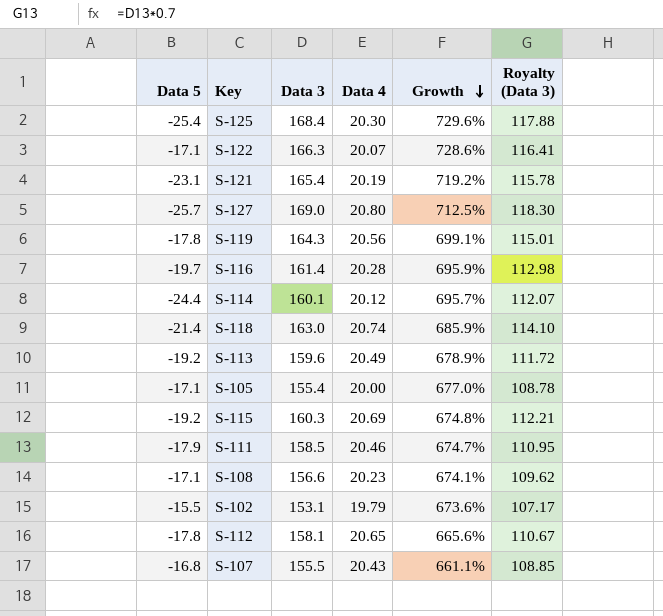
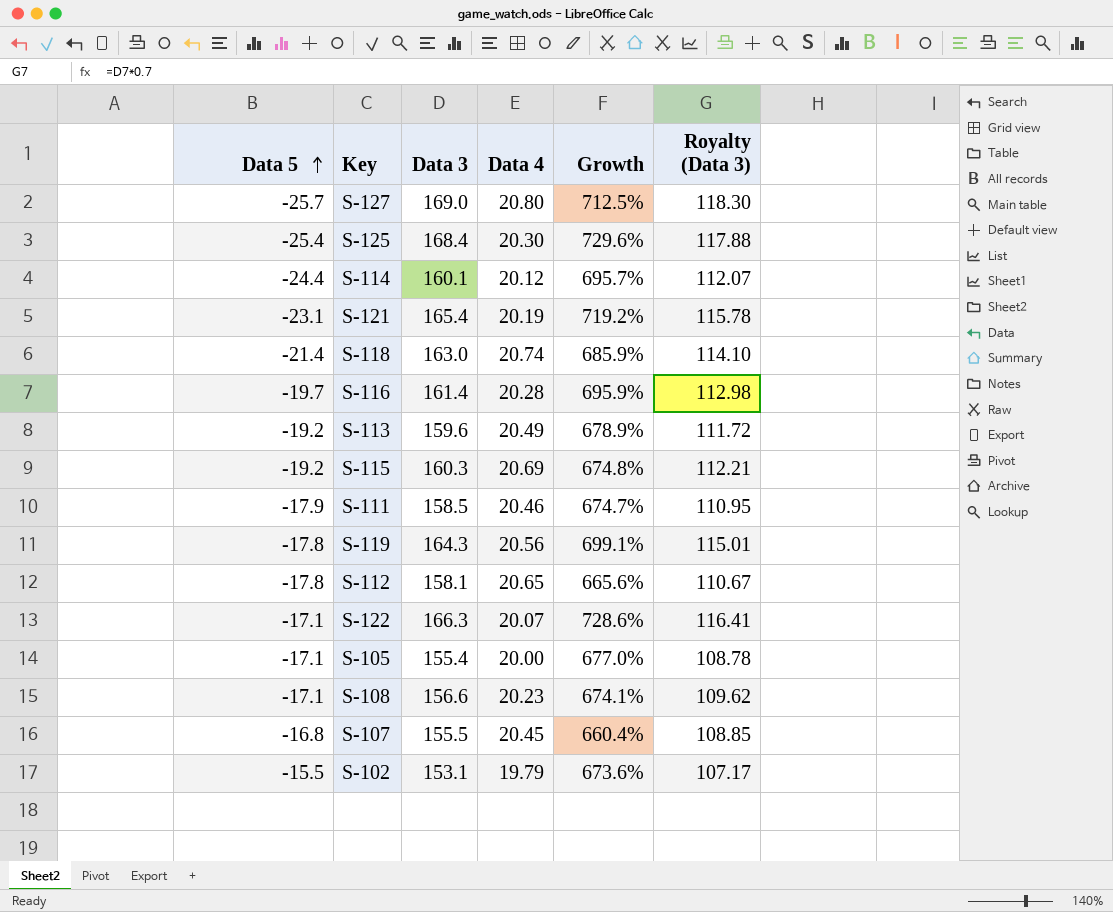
row order: Growth descending -> Data 5 ascending
S-107 | Data 4: 20.43 -> 20.45
S-107 | Growth: 661.1% -> 660.4%

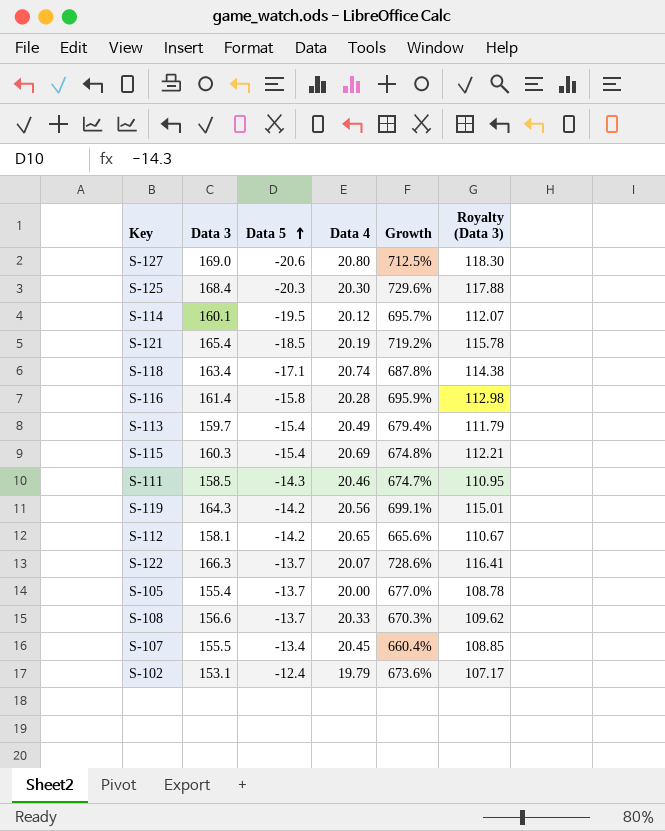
column Data 5 | position: 1 -> 3
S-127 | Data 5: -25.7 -> -20.6
S-125 | Data 5: -25.4 -> -20.3
S-114 | Data 5: -24.4 -> -19.5
S-121 | Data 5: -23.1 -> -18.5
S-118 | Data 3: 163.0 -> 163.4
S-118 | Data 5: -21.4 -> -17.1
S-118 | Growth: 685.9% -> 687.8%
S-118 | Royalty (Data 3): 114.10 -> 114.38
S-116 | Data 5: -19.7 -> -15.8
S-113 | Data 3: 159.6 -> 159.7
S-113 | Data 5: -19.2 -> -15.4
S-113 | Growth: 678.9% -> 679.4%
S-113 | Royalty (Data 3): 111.72 -> 111.79
S-115 | Data 5: -19.2 -> -15.4
S-111 | Data 5: -17.9 -> -14.3
S-119 | Data 5: -17.8 -> -14.2
S-112 | Data 5: -17.8 -> -14.2
S-122 | Data 5: -17.1 -> -13.7
S-105 | Data 5: -17.1 -> -13.7
S-108 | Data 5: -17.1 -> -13.7
S-108 | Data 4: 20.23 -> 20.33
S-108 | Growth: 674.1% -> 670.3%
S-107 | Data 5: -16.8 -> -13.4
S-102 | Data 5: -15.5 -> -12.4

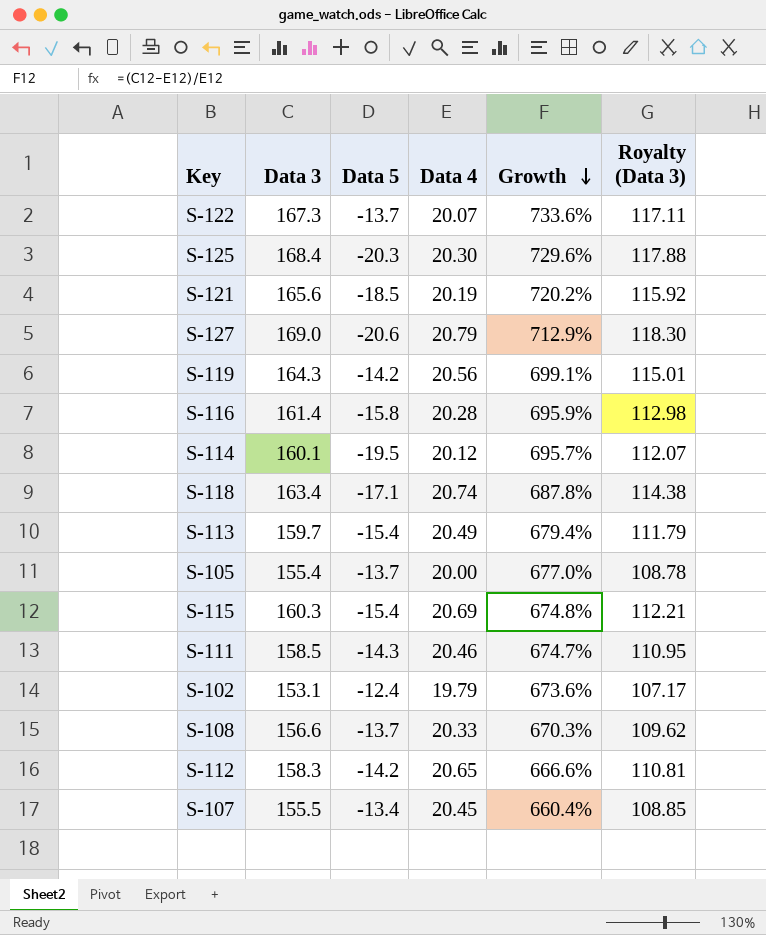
row order: Data 5 ascending -> Growth descending
S-122 | Data 3: 166.3 -> 167.3
S-122 | Growth: 728.6% -> 733.6%
S-122 | Royalty (Data 3): 116.41 -> 117.11
S-121 | Data 3: 165.4 -> 165.6
S-121 | Growth: 719.2% -> 720.2%
S-121 | Royalty (Data 3): 115.78 -> 115.92
S-127 | Data 4: 20.80 -> 20.79
S-127 | Growth: 712.5% -> 712.9%
S-112 | Data 3: 158.1 -> 158.3
S-112 | Growth: 665.6% -> 666.6%
S-112 | Royalty (Data 3): 110.67 -> 110.81

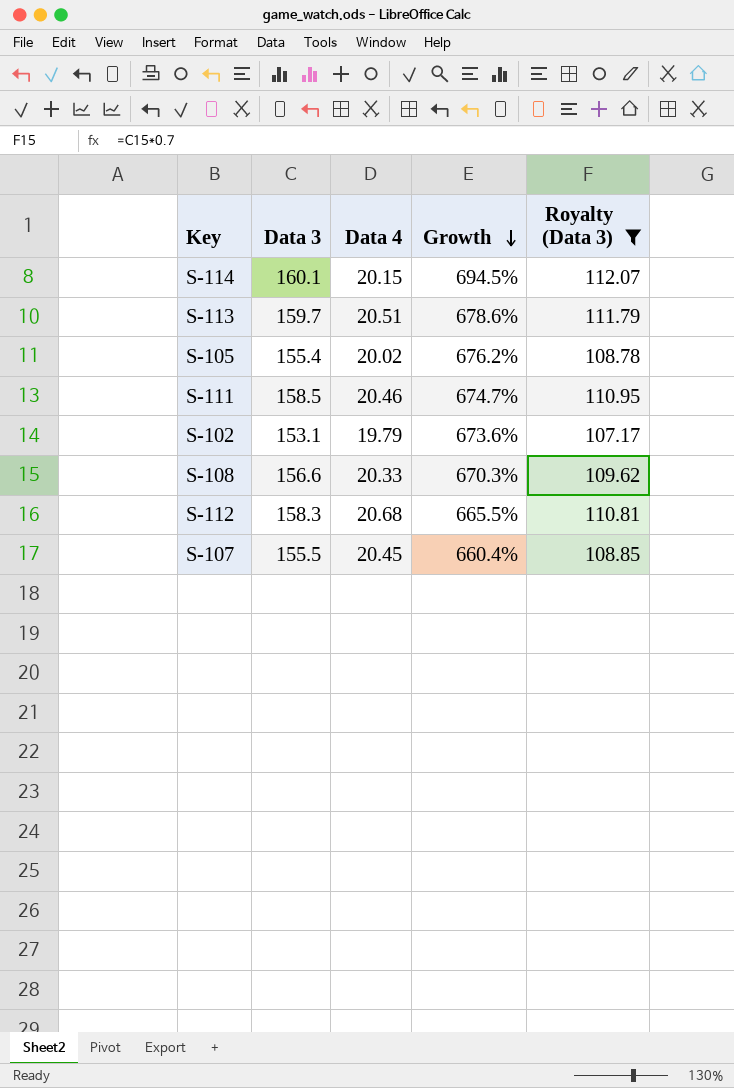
filter: none -> Royalty (Data 3) <= 112.07
column Data 5 | position: 3 -> none
S-114 | Data 4: 20.12 -> 20.15
S-114 | Growth: 695.7% -> 694.5%
S-113 | Data 4: 20.49 -> 20.51
S-113 | Growth: 679.4% -> 678.6%
S-105 | Data 4: 20.00 -> 20.02
S-105 | Growth: 677.0% -> 676.2%
S-112 | Data 4: 20.65 -> 20.68
S-112 | Growth: 666.6% -> 665.5%

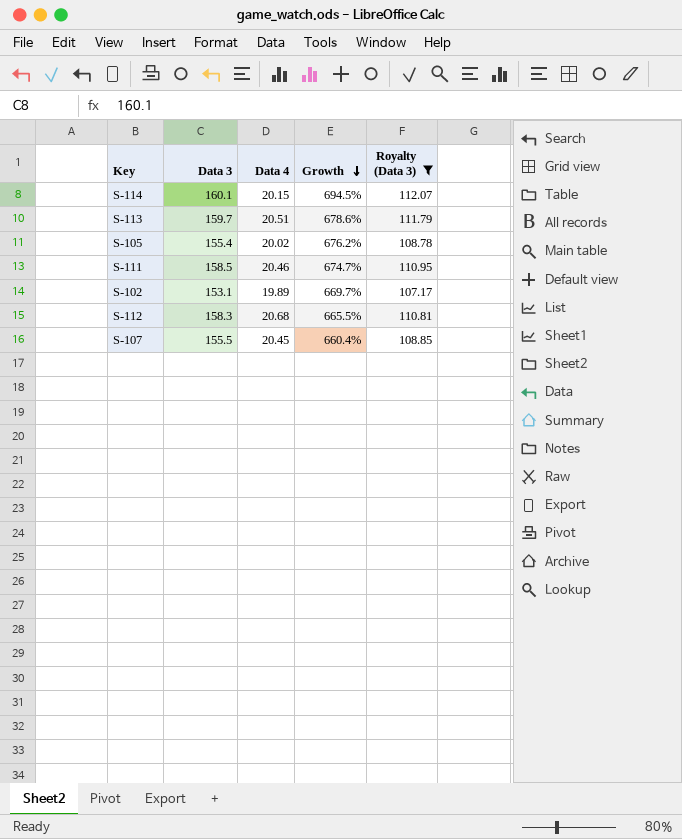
row S-108: 156.6 | 20.33 | 670.3% | 109.62 -> none
S-102 | Data 4: 19.79 -> 19.89
S-102 | Growth: 673.6% -> 669.7%

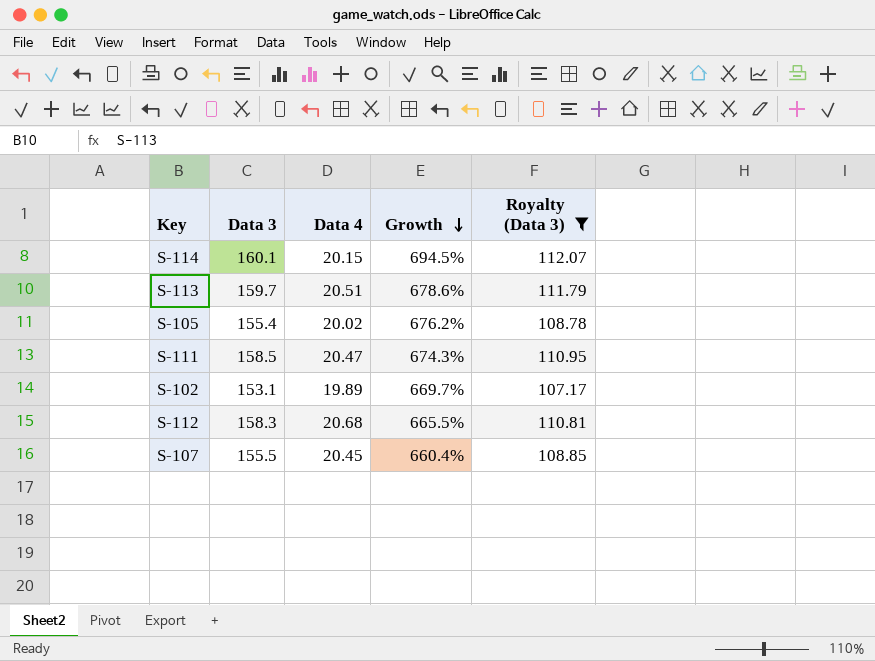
S-111 | Data 4: 20.46 -> 20.47
S-111 | Growth: 674.7% -> 674.3%

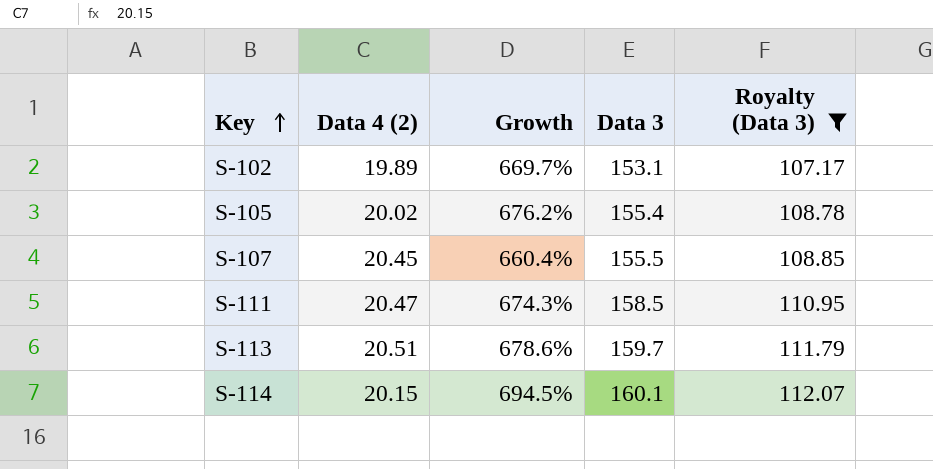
row order: Growth descending -> Key ascending
column name: Data 4 -> Data 4 (2)
column Data 3 | position: 2 -> 4
row S-112: 158.3 | 20.68 | 665.5% | 110.81 -> none

